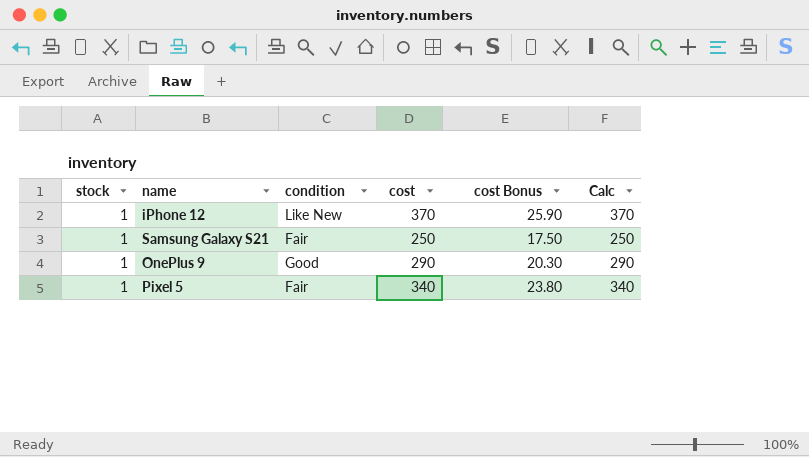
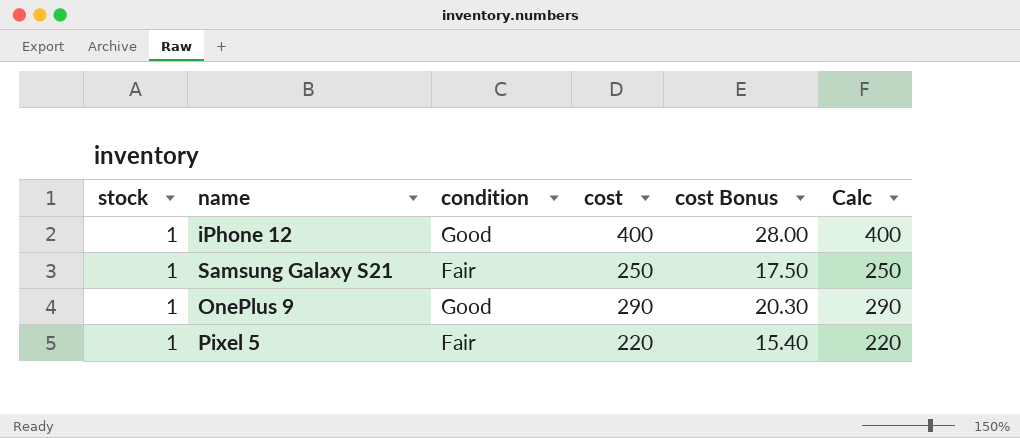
iPhone 12 | condition: Like New -> Good
iPhone 12 | cost: 370 -> 400
iPhone 12 | cost Bonus: 25.90 -> 28.00
iPhone 12 | Calc: 370 -> 400
Pixel 5 | cost: 340 -> 220
Pixel 5 | cost Bonus: 23.80 -> 15.40
Pixel 5 | Calc: 340 -> 220

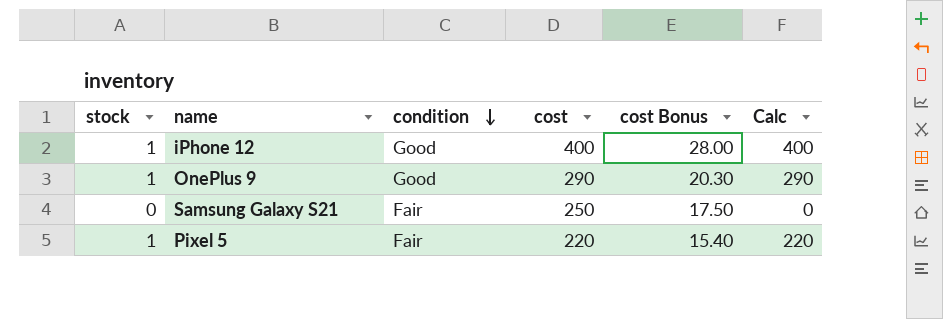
row order: none -> condition descending
Samsung Galaxy S21 | stock: 1 -> 0
Samsung Galaxy S21 | Calc: 250 -> 0

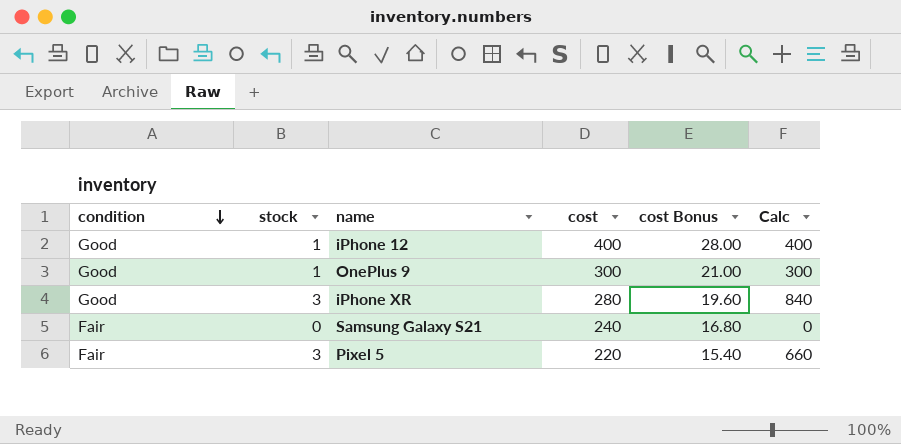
column condition | position: 3 -> 1
OnePlus 9 | cost: 290 -> 300
OnePlus 9 | cost Bonus: 20.30 -> 21.00
OnePlus 9 | Calc: 290 -> 300
row iPhone XR: none -> Good | 3 | 280 | 19.60 | 840
Samsung Galaxy S21 | cost: 250 -> 240
Samsung Galaxy S21 | cost Bonus: 17.50 -> 16.80
Pixel 5 | stock: 1 -> 3
Pixel 5 | Calc: 220 -> 660

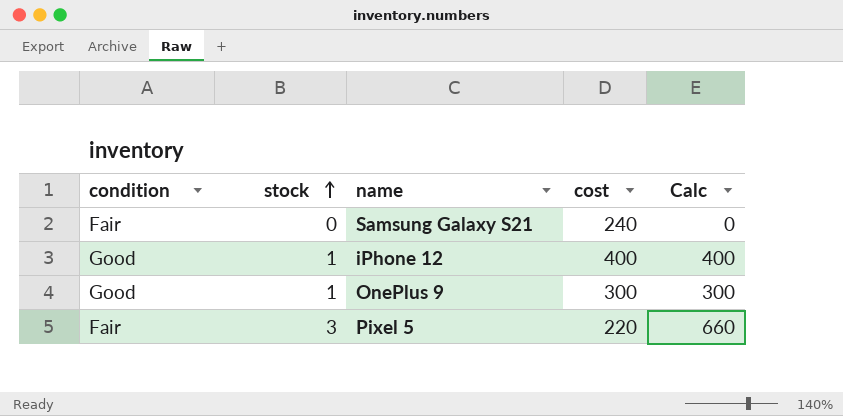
row order: condition descending -> stock ascending
column cost Bonus | formula: [cost] * 0.07 -> none
row iPhone XR: Good | 3 | 280 | 19.60 | 840 -> none

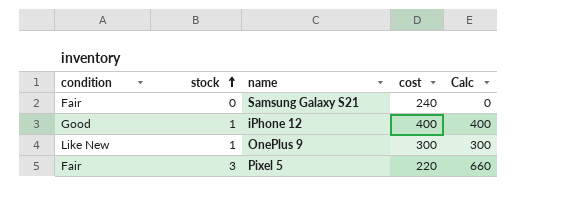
OnePlus 9 | condition: Good -> Like New

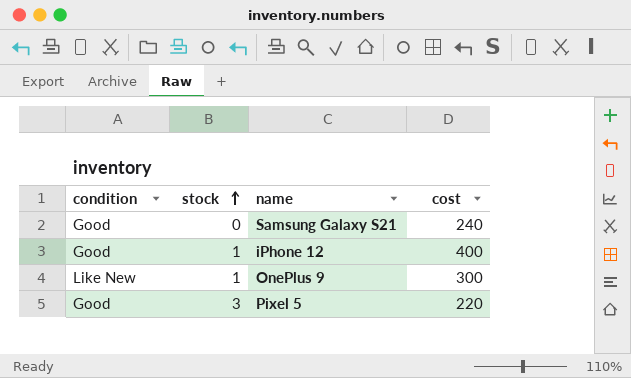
column Calc | formula: [stock] * [cost] -> none
Samsung Galaxy S21 | condition: Fair -> Good
Pixel 5 | condition: Fair -> Good

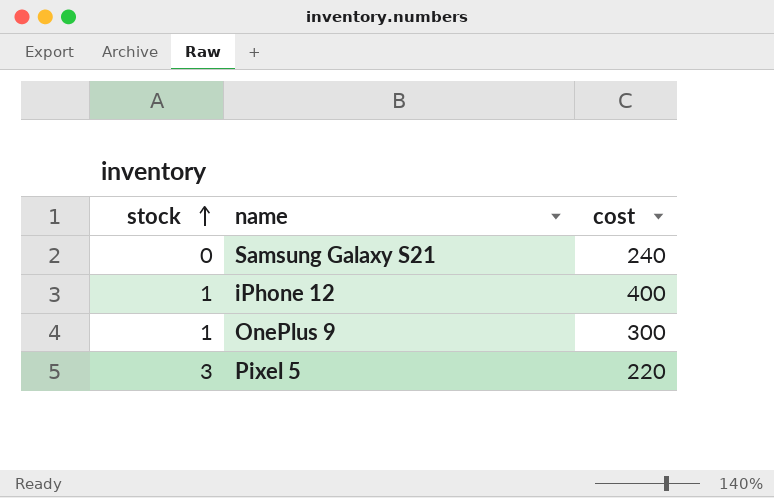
column condition | position: 1 -> none

